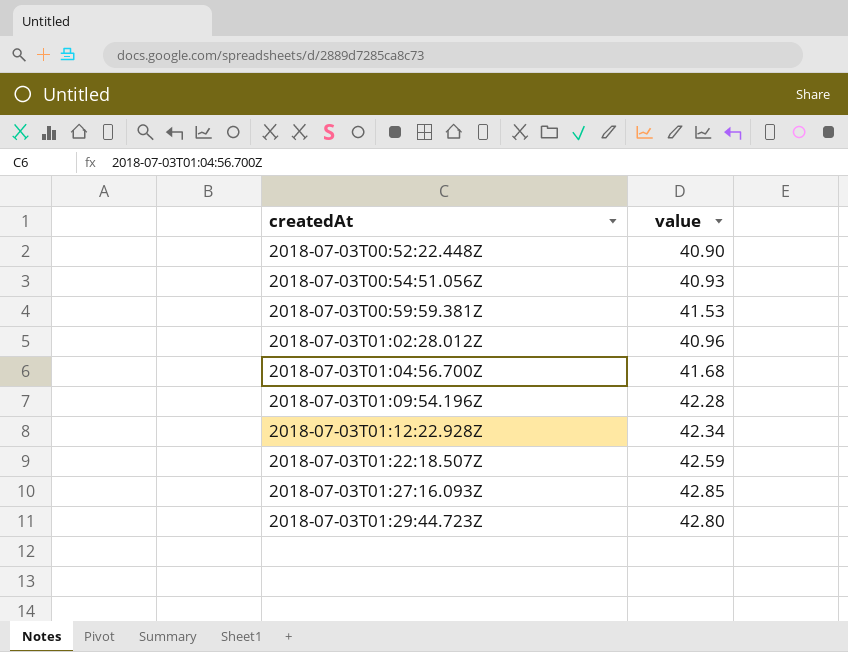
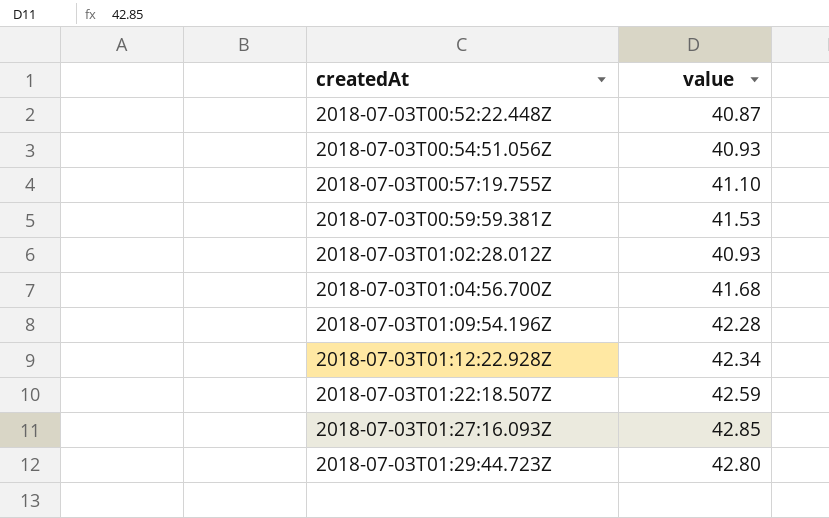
2018-07-03T00:52:22.448Z | value: 40.90 -> 40.87
row 2018-07-03T00:57:19.755Z: none -> 41.10
2018-07-03T01:02:28.012Z | value: 40.96 -> 40.93

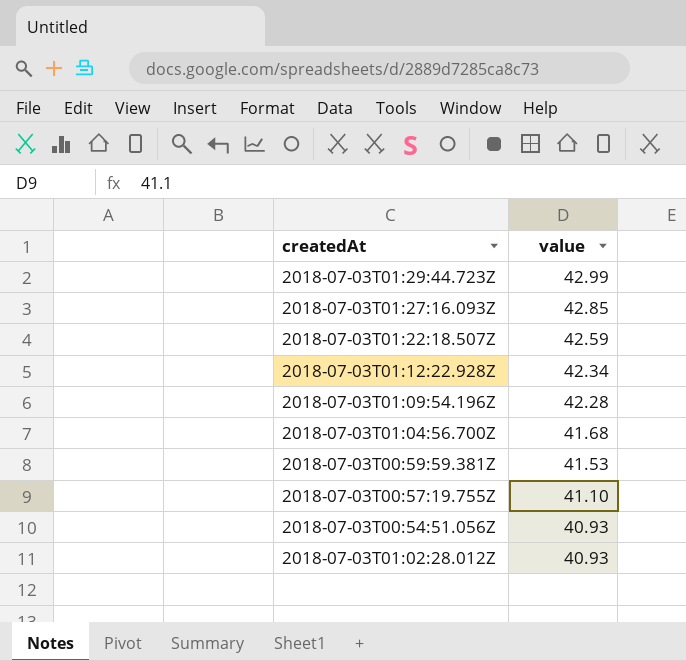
row order: createdAt ascending -> value descending
row 2018-07-03T00:52:22.448Z: 40.87 -> none
2018-07-03T01:29:44.723Z | value: 42.80 -> 42.99

